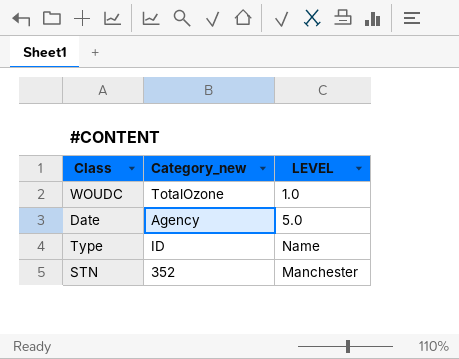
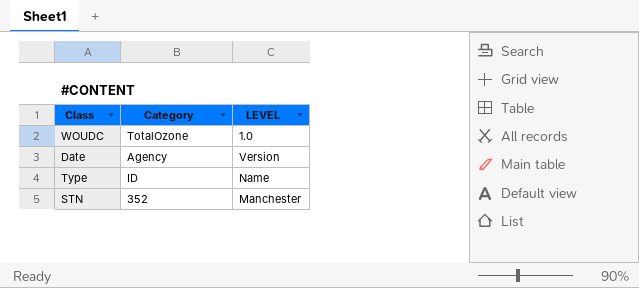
column name: Category_new -> Category
Date | LEVEL: 5.0 -> Version

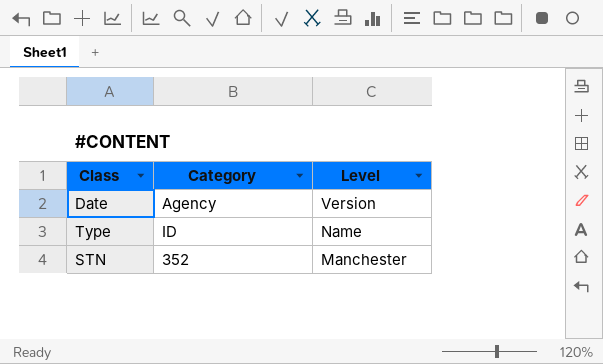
column name: LEVEL -> Level
row WOUDC: TotalOzone | 1.0 -> none

